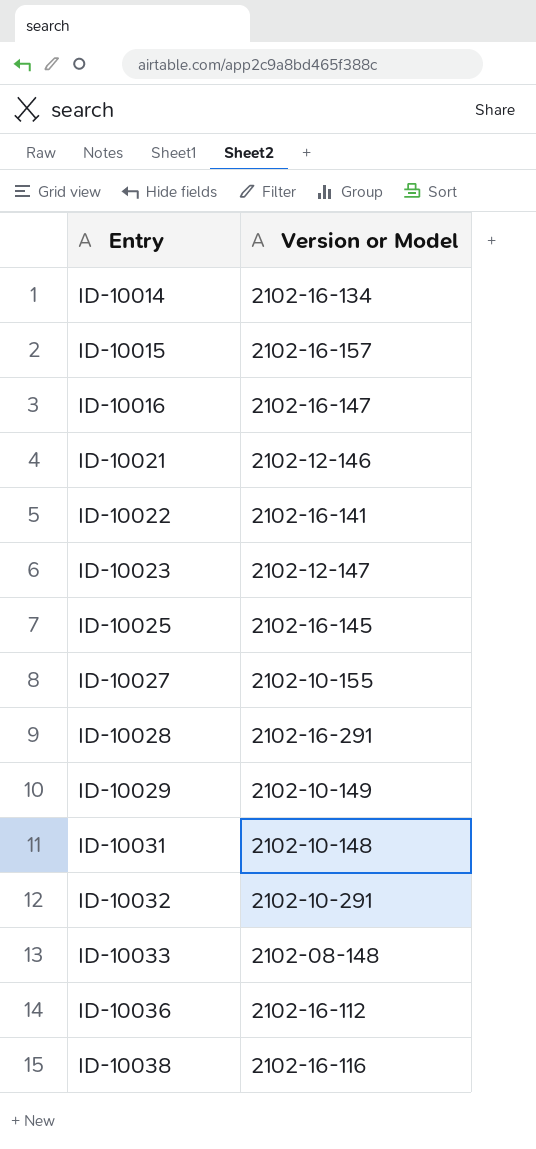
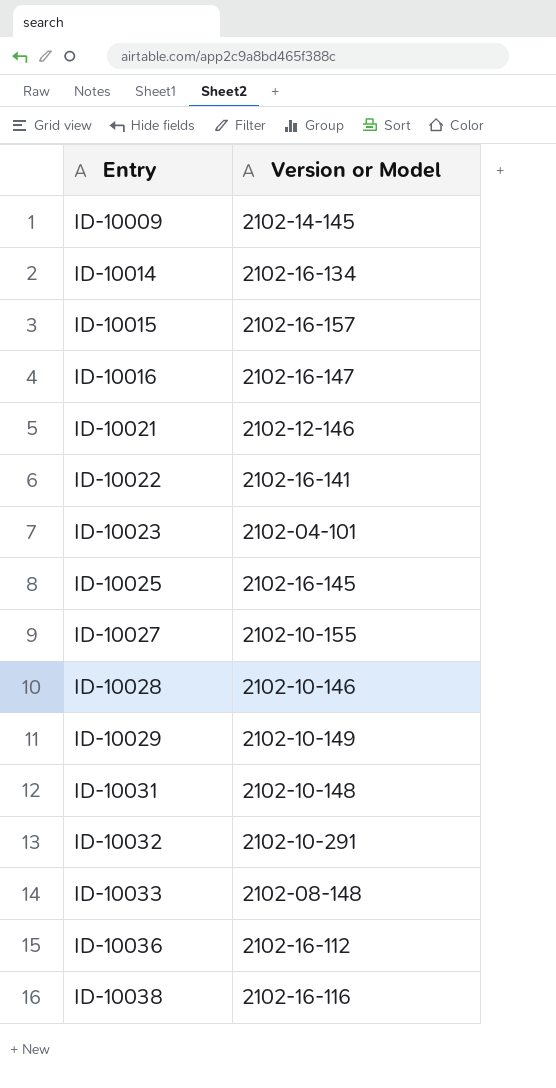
row ID-10009: none -> 2102-14-145
ID-10023 | Version or Model: 2102-12-147 -> 2102-04-101
ID-10028 | Version or Model: 2102-16-291 -> 2102-10-146

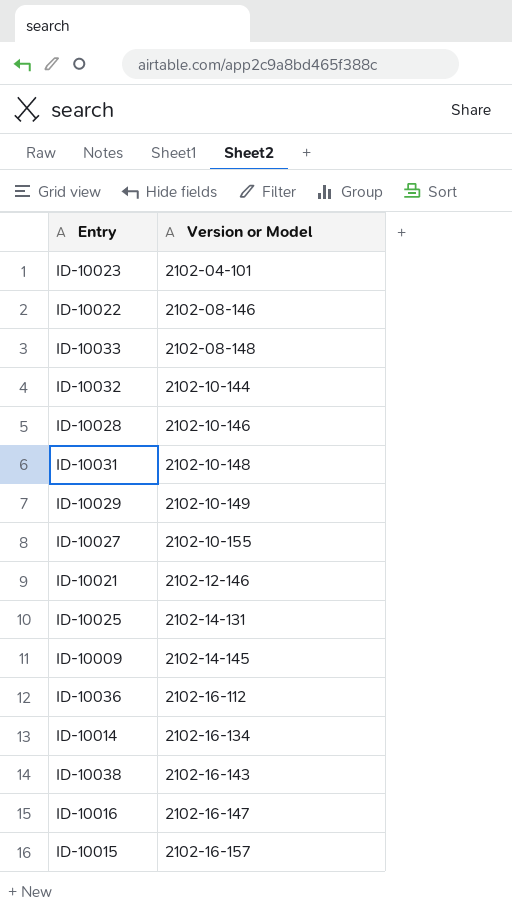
row order: Entry ascending -> Version or Model ascending
ID-10022 | Version or Model: 2102-16-141 -> 2102-08-146
ID-10032 | Version or Model: 2102-10-291 -> 2102-10-144
ID-10025 | Version or Model: 2102-16-145 -> 2102-14-131
ID-10038 | Version or Model: 2102-16-116 -> 2102-16-143

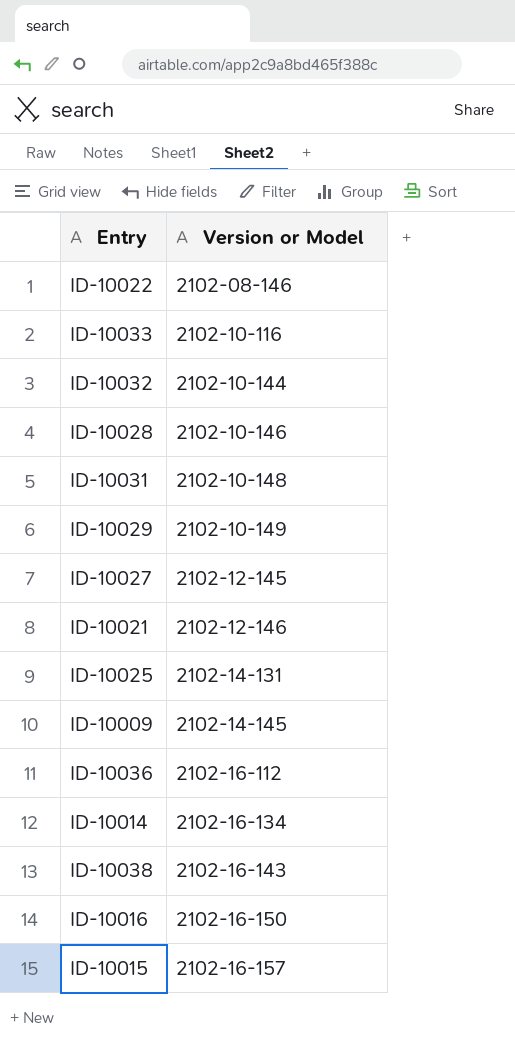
row ID-10023: 2102-04-101 -> none
ID-10033 | Version or Model: 2102-08-148 -> 2102-10-116
ID-10027 | Version or Model: 2102-10-155 -> 2102-12-145
ID-10016 | Version or Model: 2102-16-147 -> 2102-16-150

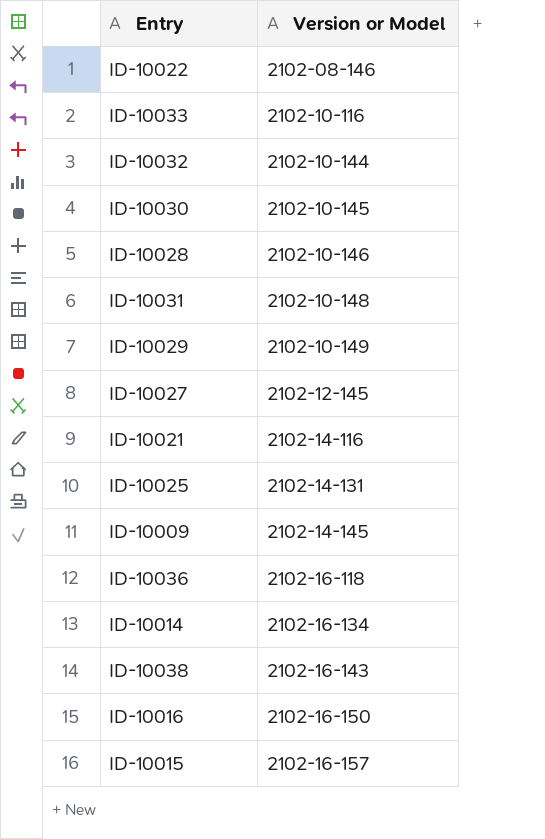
row ID-10030: none -> 2102-10-145
ID-10021 | Version or Model: 2102-12-146 -> 2102-14-116
ID-10036 | Version or Model: 2102-16-112 -> 2102-16-118

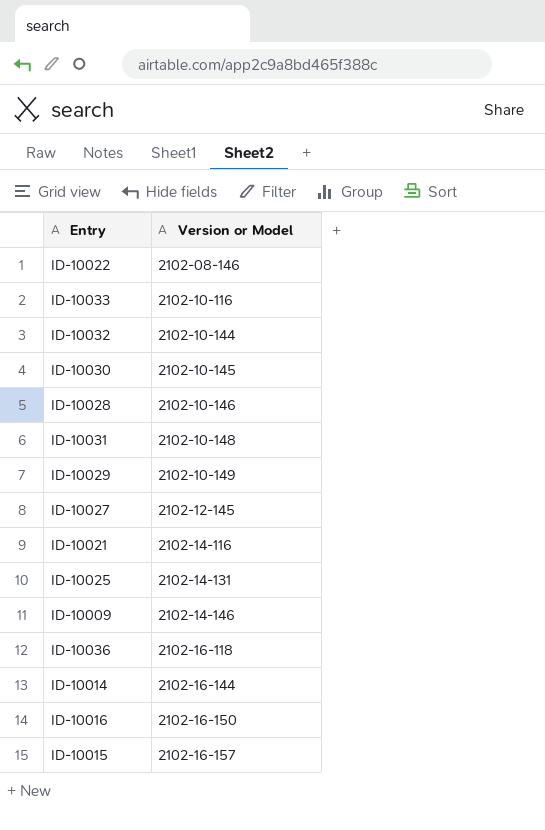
row ID-10038: 2102-16-143 -> none
ID-10009 | Version or Model: 2102-14-145 -> 2102-14-146
ID-10014 | Version or Model: 2102-16-134 -> 2102-16-144

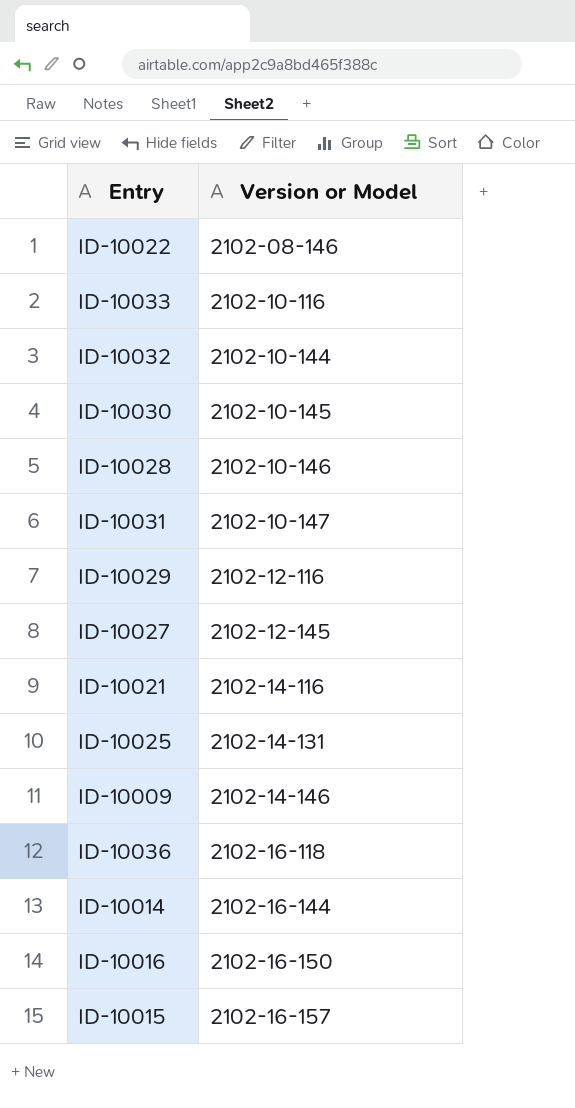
ID-10031 | Version or Model: 2102-10-148 -> 2102-10-147
ID-10029 | Version or Model: 2102-10-149 -> 2102-12-116

